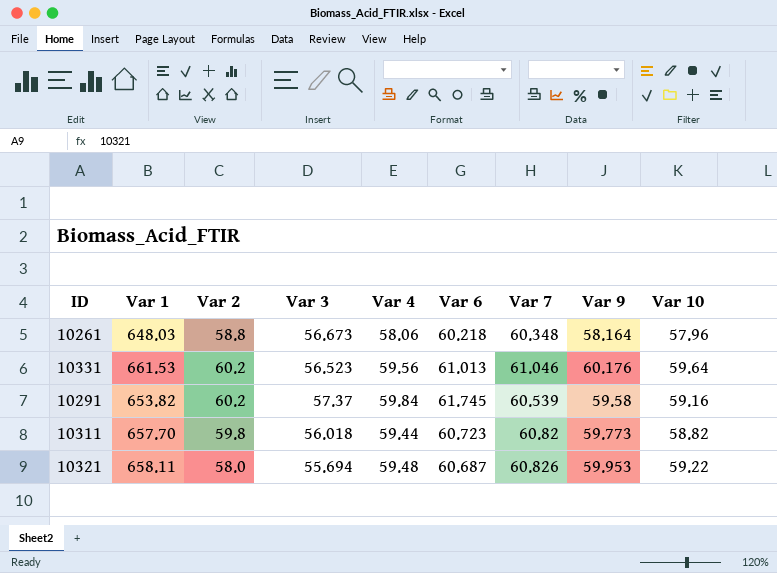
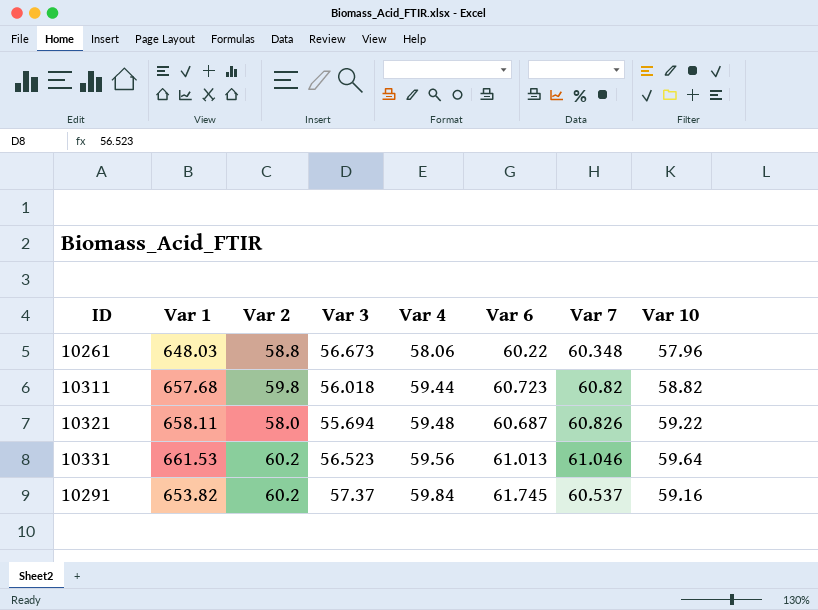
row order: none -> Var 4 ascending
column Var 9 | position: 8 -> none
10261 | Var 6: 60.218 -> 60.22
10311 | Var 1: 657.70 -> 657.68
10291 | Var 7: 60.539 -> 60.537

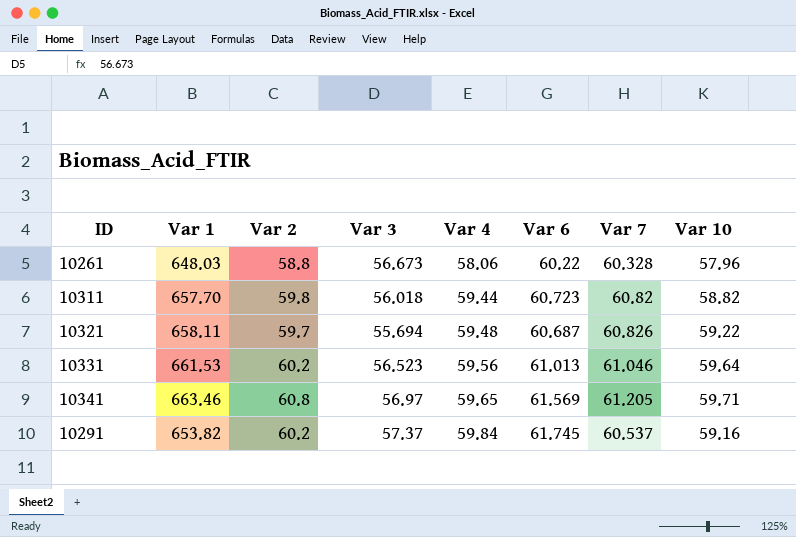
10261 | Var 7: 60.348 -> 60.328
10311 | Var 1: 657.68 -> 657.70
10321 | Var 2: 58.0 -> 59.7
row 10341: none -> 663.46 | 60.8 | 56.97 | 59.65 | 61.569 | 61.205 | 59.71

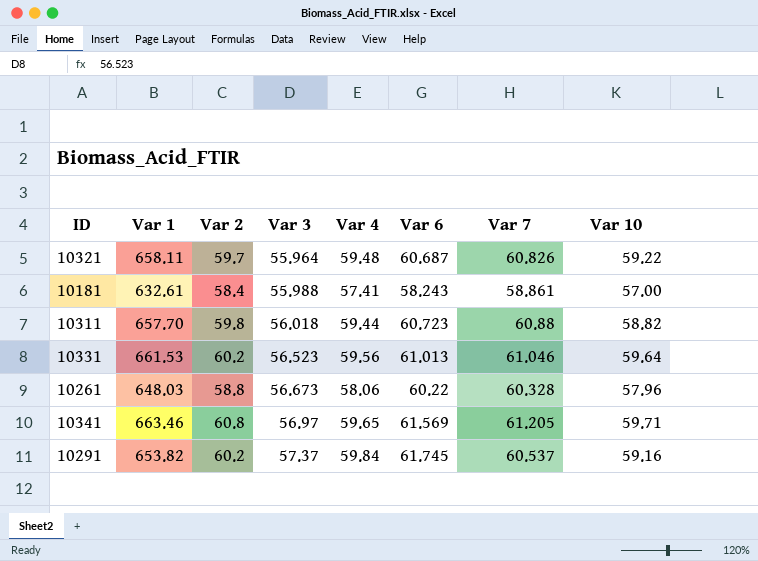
row order: Var 4 ascending -> Var 3 ascending
10321 | Var 3: 55.694 -> 55.964
row 10181: none -> 632.61 | 58.4 | 55.988 | 57.41 | 58.243 | 58.861 | 57.00
10311 | Var 7: 60.82 -> 60.88

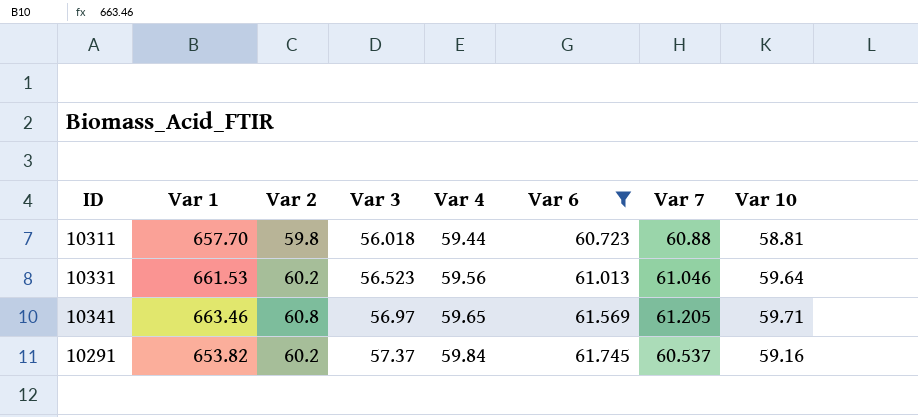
filter: none -> Var 6 >= 60.723
10311 | Var 10: 58.82 -> 58.81

